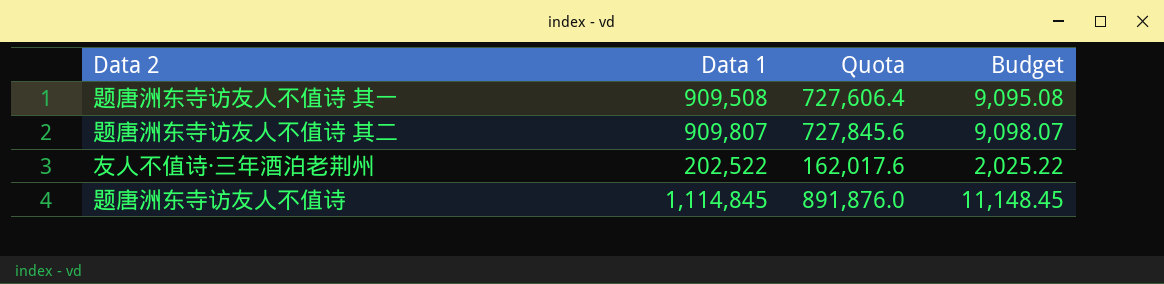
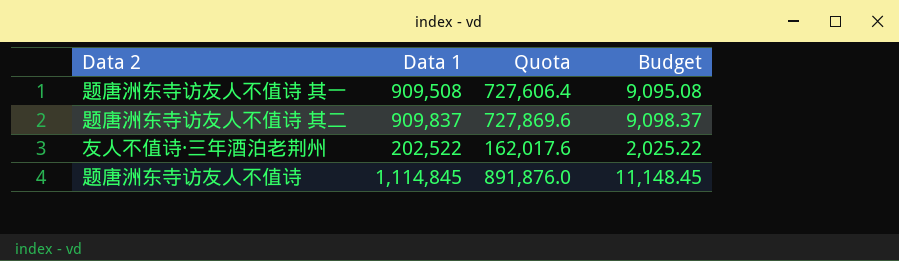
题唐洲东寺访友人不值诗 其二 | Data 1: 909,807 -> 909,837
题唐洲东寺访友人不值诗 其二 | Quota: 727,845.6 -> 727,869.6
题唐洲东寺访友人不值诗 其二 | Budget: 9,098.07 -> 9,098.37

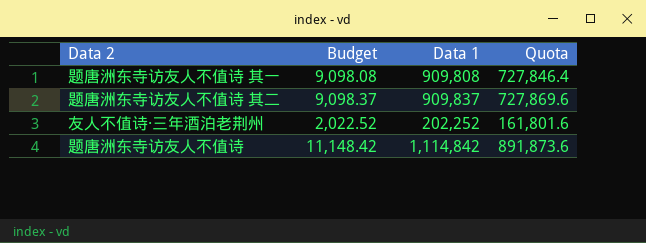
column Budget | position: 4 -> 2
题唐洲东寺访友人不值诗 其一 | Budget: 9,095.08 -> 9,098.08
题唐洲东寺访友人不值诗 其一 | Data 1: 909,508 -> 909,808
题唐洲东寺访友人不值诗 其一 | Quota: 727,606.4 -> 727,846.4
友人不值诗·三年酒泊老荆州 | Budget: 2,025.22 -> 2,022.52
友人不值诗·三年酒泊老荆州 | Data 1: 202,522 -> 202,252
友人不值诗·三年酒泊老荆州 | Quota: 162,017.6 -> 161,801.6
题唐洲东寺访友人不值诗 | Budget: 11,148.45 -> 11,148.42
题唐洲东寺访友人不值诗 | Data 1: 1,114,845 -> 1,114,842
题唐洲东寺访友人不值诗 | Quota: 891,876.0 -> 891,873.6

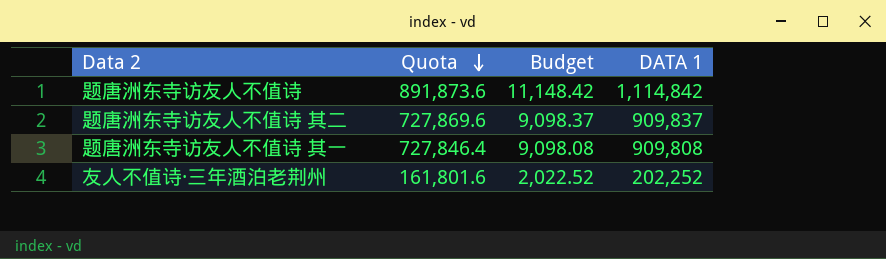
row order: none -> Quota descending
column Quota | position: 4 -> 2
column name: Data 1 -> DATA 1

